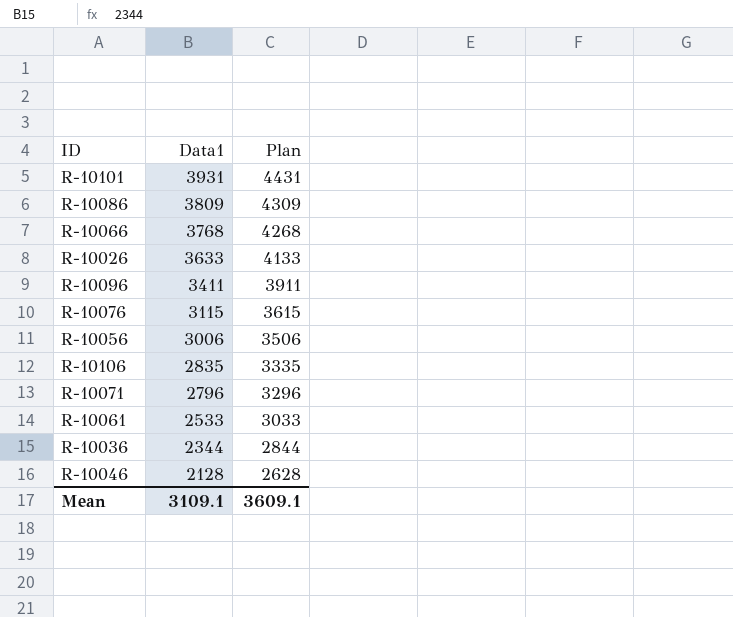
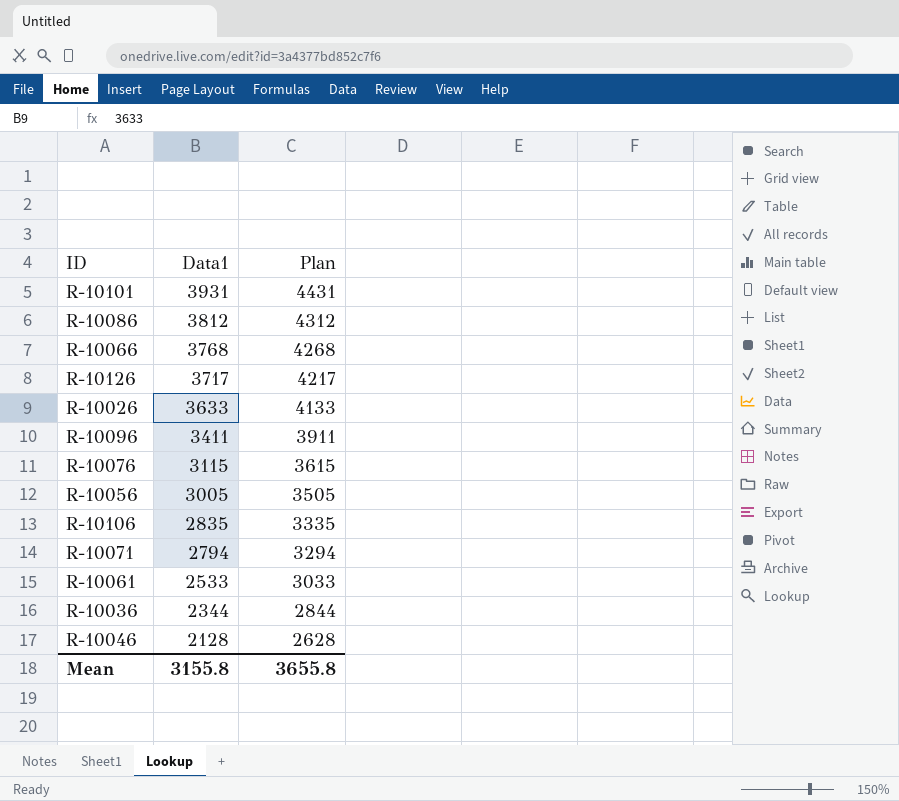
R-10086 | Data1: 3809 -> 3812
R-10086 | Plan: 4309 -> 4312
row R-10126: none -> 3717 | 4217
R-10056 | Data1: 3006 -> 3005
R-10056 | Plan: 3506 -> 3505
R-10071 | Data1: 2796 -> 2794
R-10071 | Plan: 3296 -> 3294
Mean | Data1: 3109.1 -> 3155.8
Mean | Plan: 3609.1 -> 3655.8

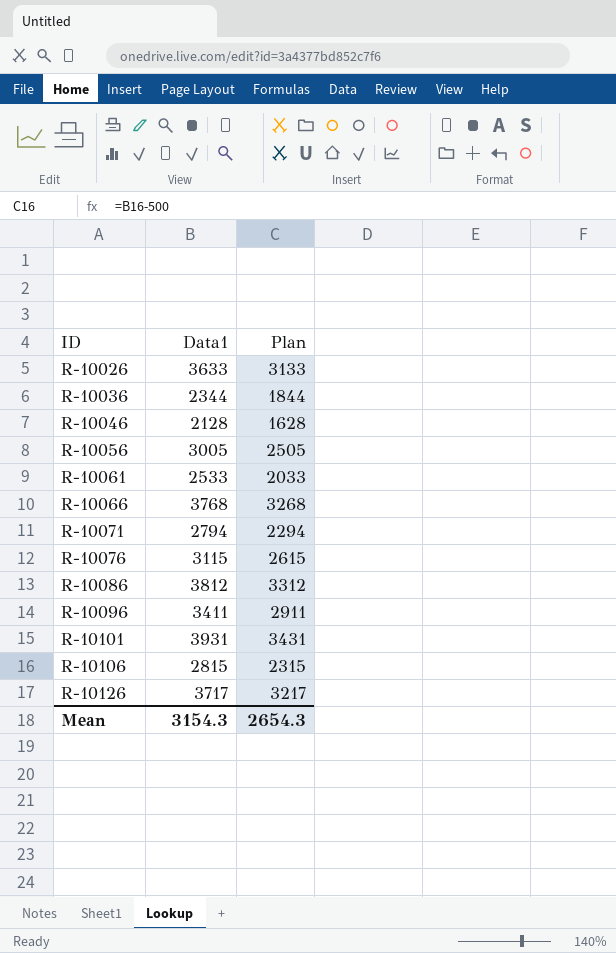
row order: Data1 descending -> ID ascending
column Plan | formula: [Data1] + 500 -> [Data1] - 500
R-10106 | Data1: 2835 -> 2815
Mean | Data1: 3155.8 -> 3154.3
Mean | Plan: 3655.8 -> 2654.3

